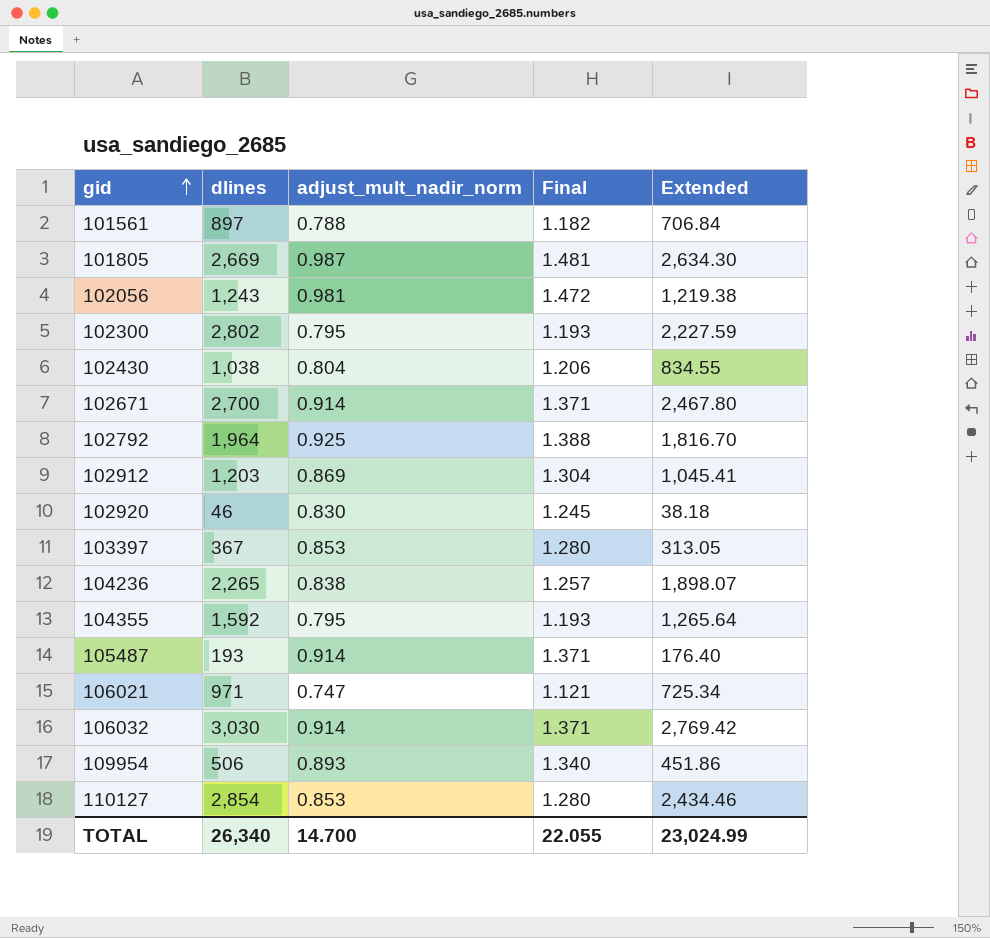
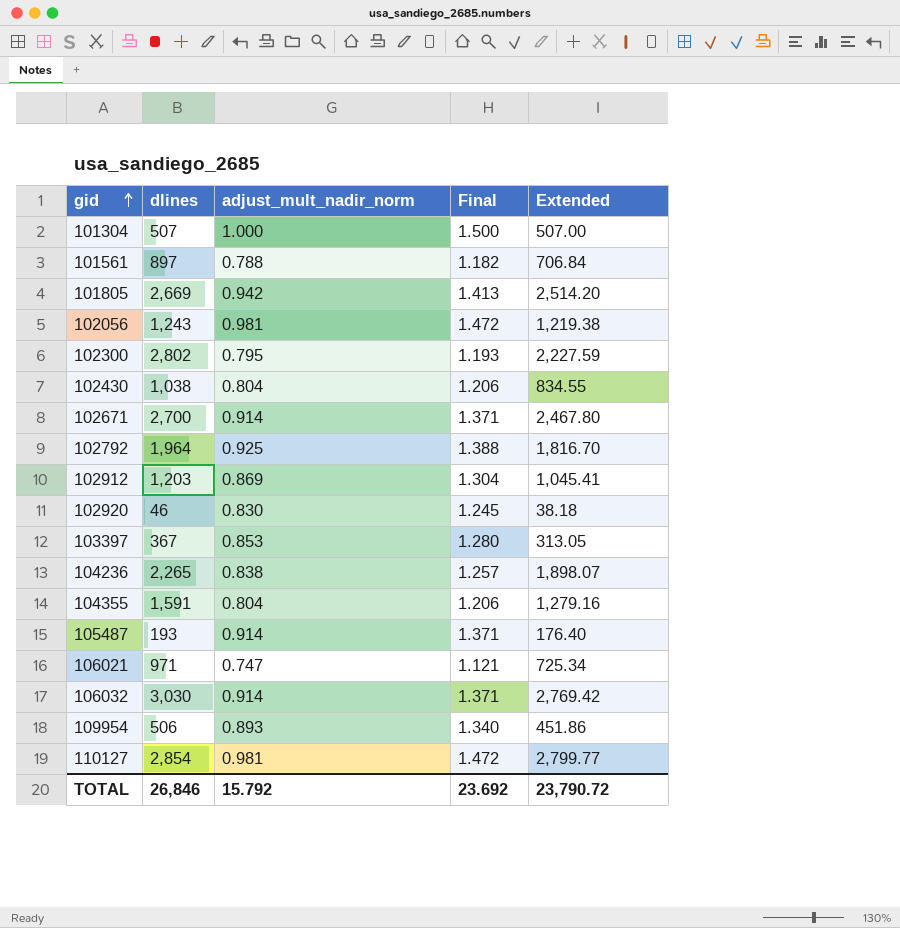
row 101304: none -> 507 | 1.000 | 1.500 | 507.00
101805 | adjust_mult_nadir_norm: 0.987 -> 0.942
101805 | Final: 1.481 -> 1.413
101805 | Extended: 2,634.30 -> 2,514.20
104355 | dlines: 1,592 -> 1,591
104355 | adjust_mult_nadir_norm: 0.795 -> 0.804
104355 | Final: 1.193 -> 1.206
104355 | Extended: 1,265.64 -> 1,279.16
110127 | adjust_mult_nadir_norm: 0.853 -> 0.981
110127 | Final: 1.280 -> 1.472
110127 | Extended: 2,434.46 -> 2,799.77
TOTAL | dlines: 26,340 -> 26,846
TOTAL | adjust_mult_nadir_norm: 14.700 -> 15.792
TOTAL | Final: 22.055 -> 23.692
TOTAL | Extended: 23,024.99 -> 23,790.72

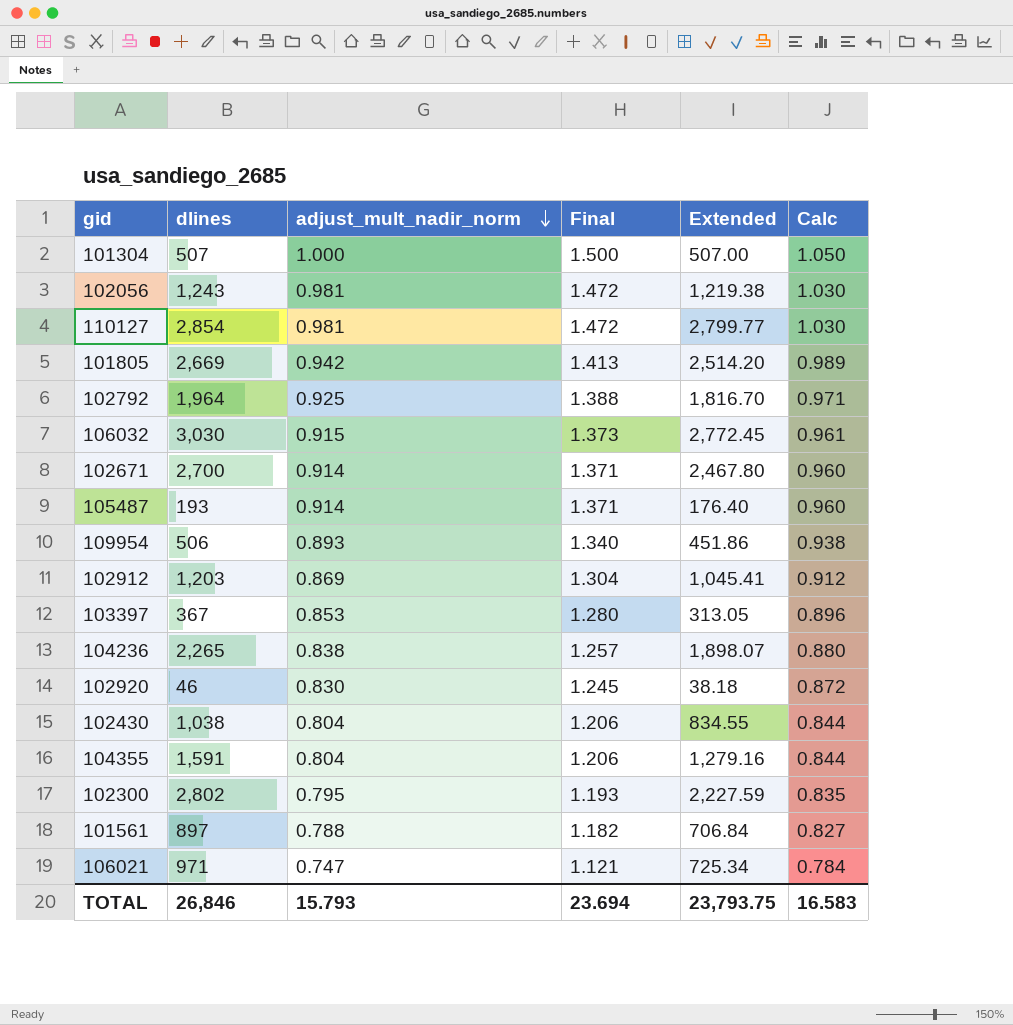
row order: gid ascending -> adjust_mult_nadir_norm descending
column Calc | formula: none -> [adjust_mult_nadir_norm] * 1.05
106032 | adjust_mult_nadir_norm: 0.914 -> 0.915
106032 | Final: 1.371 -> 1.373
106032 | Extended: 2,769.42 -> 2,772.45
TOTAL | adjust_mult_nadir_norm: 15.792 -> 15.793
TOTAL | Final: 23.692 -> 23.694
TOTAL | Extended: 23,790.72 -> 23,793.75

